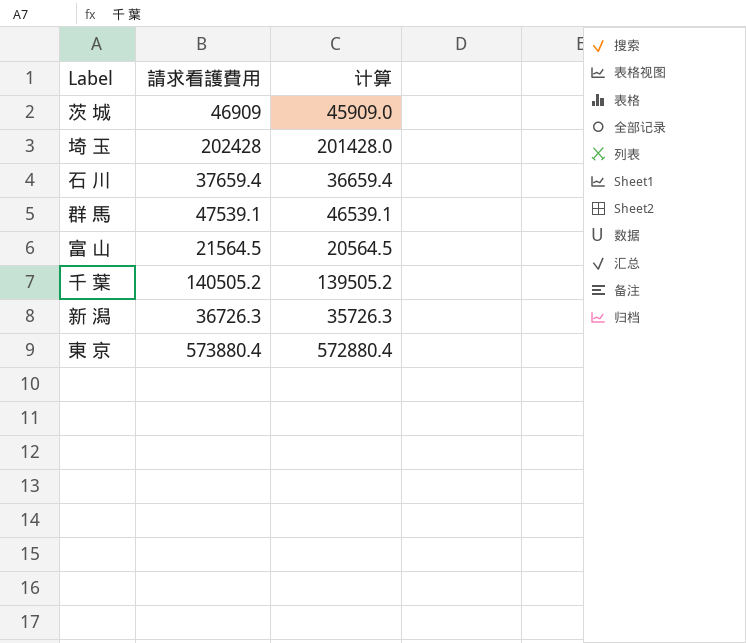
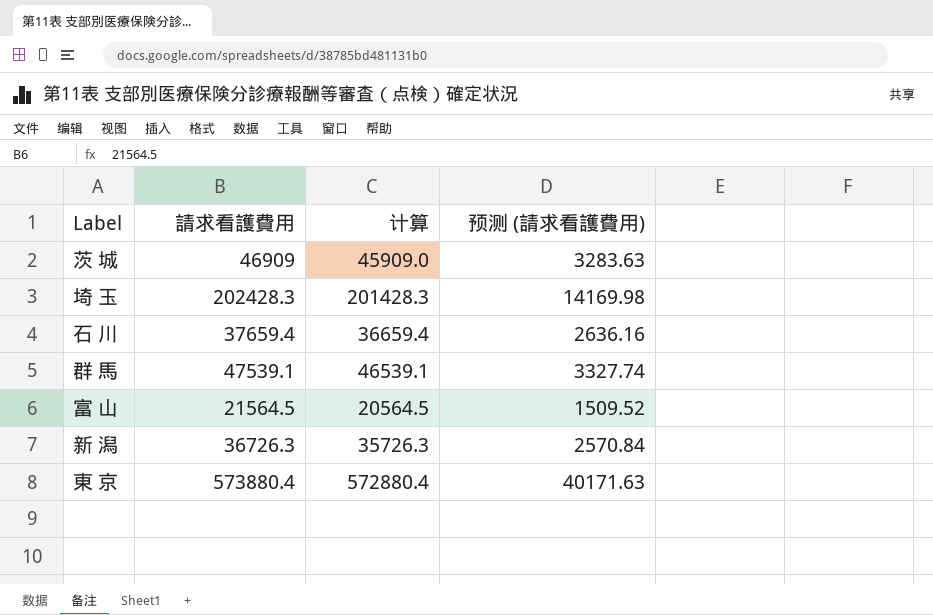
column 预测 (請求看護費用) | formula: none -> [請求看護費用] * 0.07
row 千 葉: 140505.2 | 139505.2 -> none
埼 玉 | 請求看護費用: 202428 -> 202428.3
埼 玉 | 计算: 201428.0 -> 201428.3

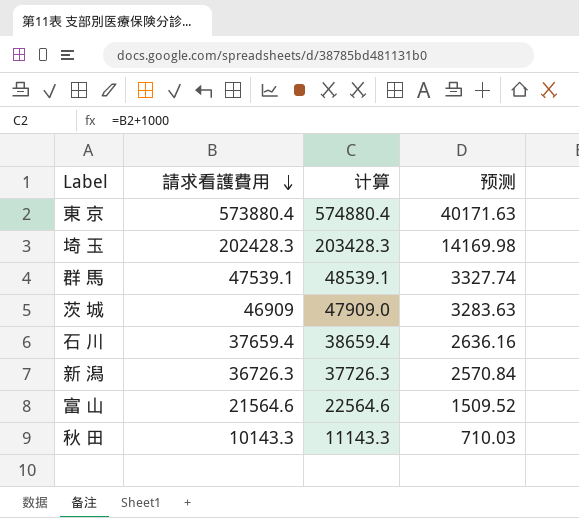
row order: none -> 請求看護費用 descending
column 计算 | formula: [請求看護費用] - 1000 -> [請求看護費用] + 1000
column name: 预测 (請求看護費用) -> 预测
富 山 | 請求看護費用: 21564.5 -> 21564.6
row 秋 田: none -> 10143.3 | 11143.3 | 710.03

